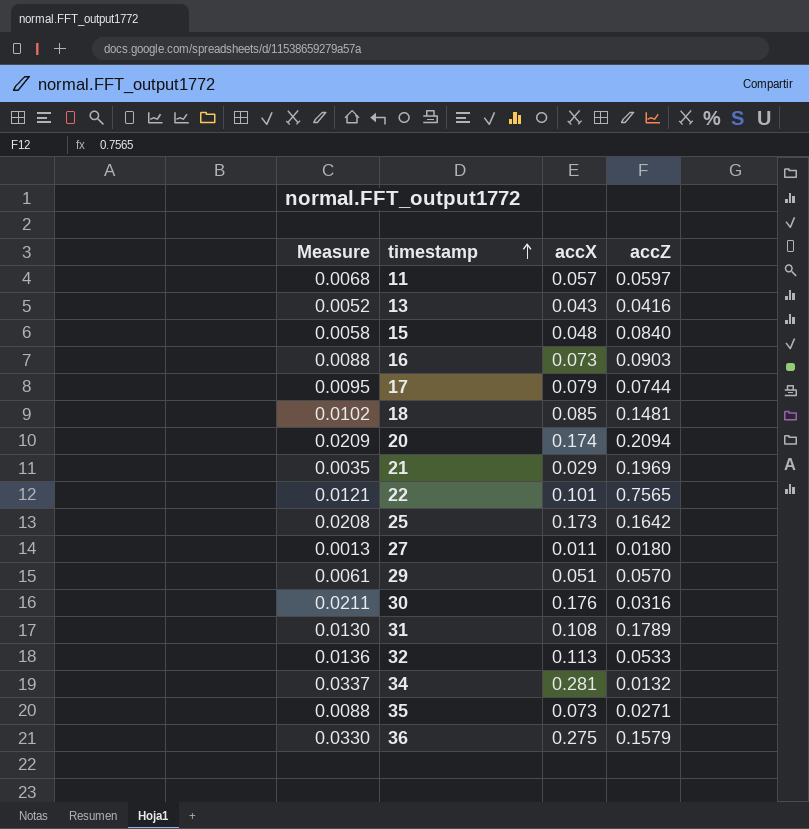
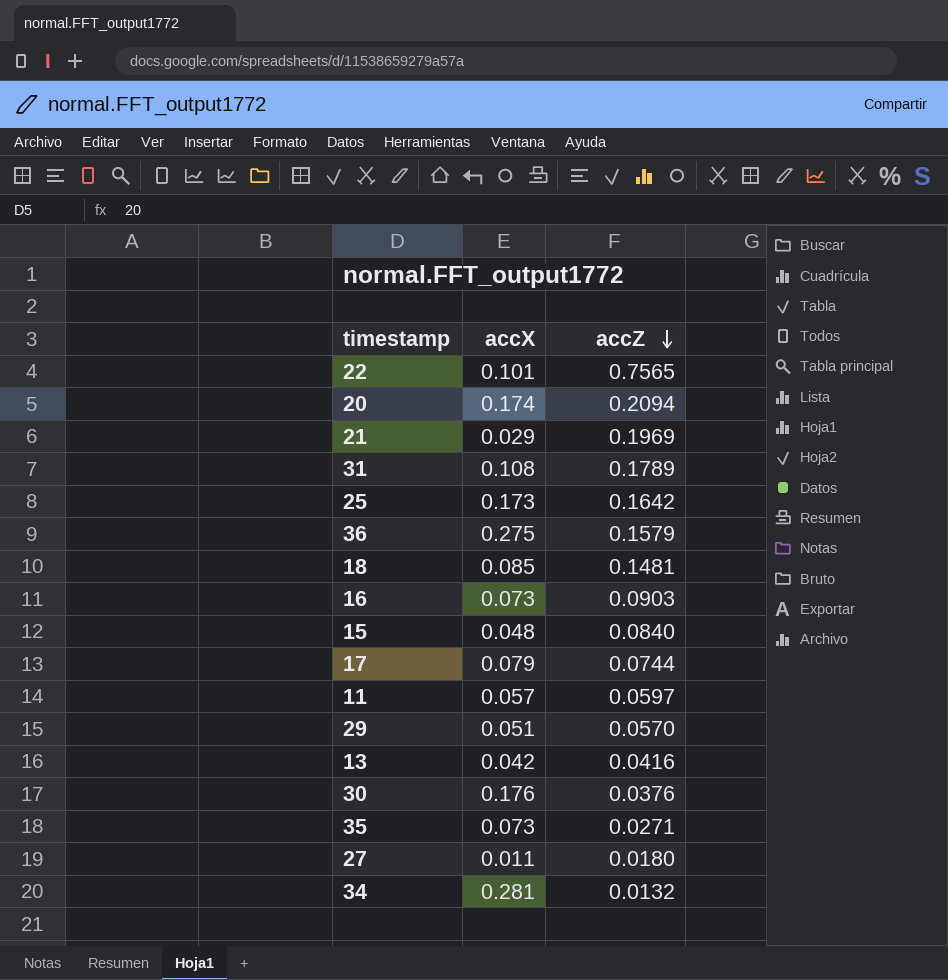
row order: timestamp ascending -> accZ descending
column Measure | formula: [accX] * 0.12 -> none
row 32: 0.0136 | 0.113 | 0.0533 -> none
13 | accX: 0.043 -> 0.042
30 | accZ: 0.0316 -> 0.0376

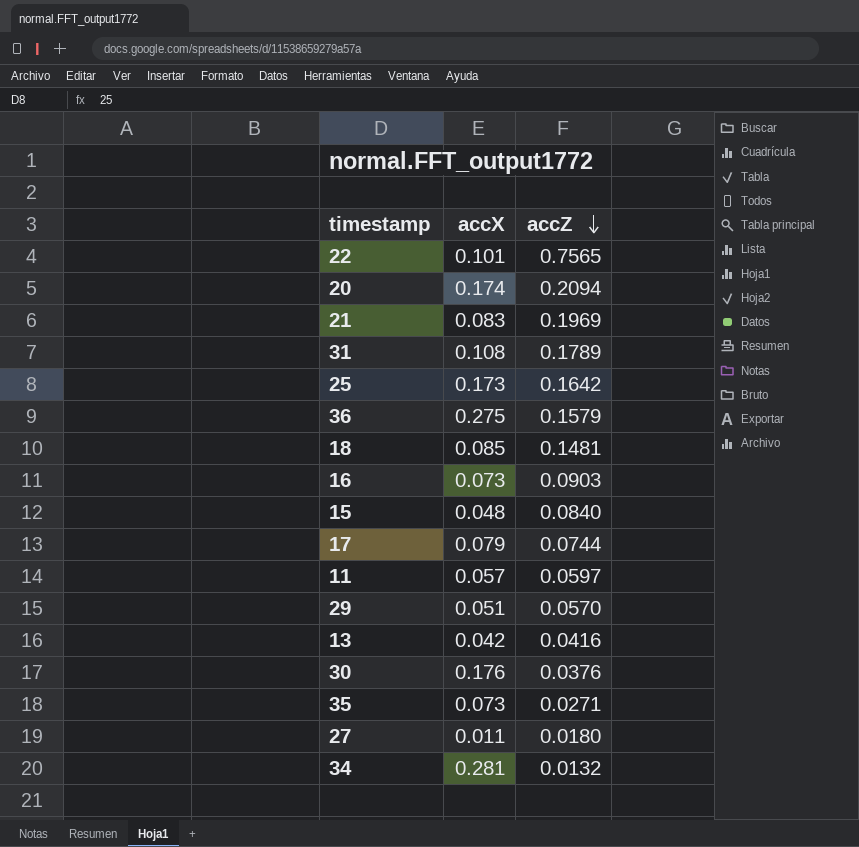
21 | accX: 0.029 -> 0.083

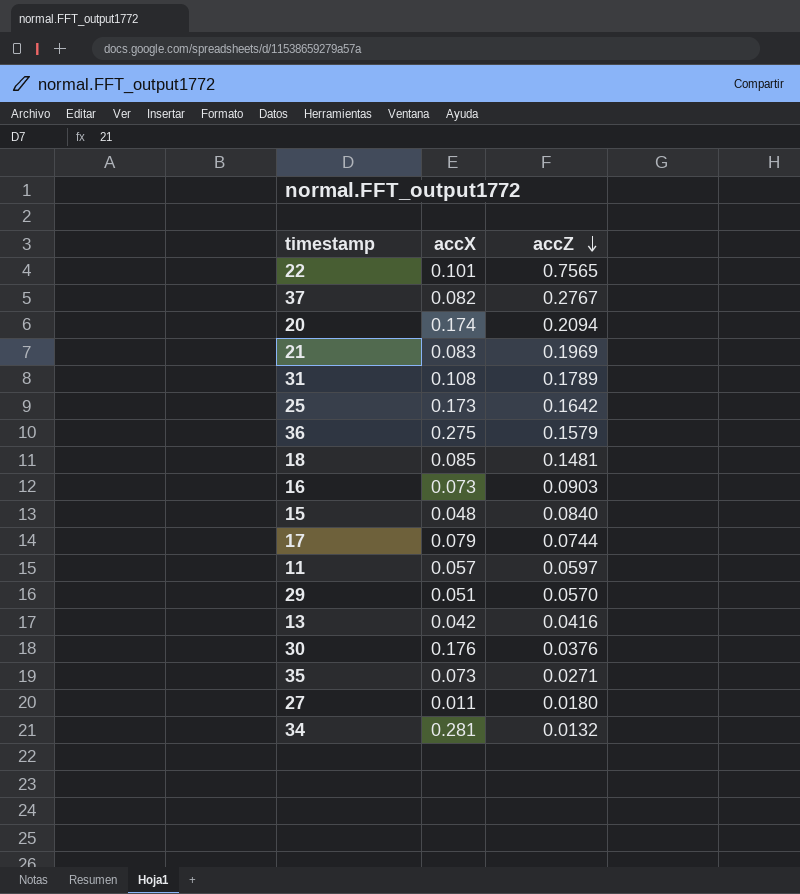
row 37: none -> 0.082 | 0.2767

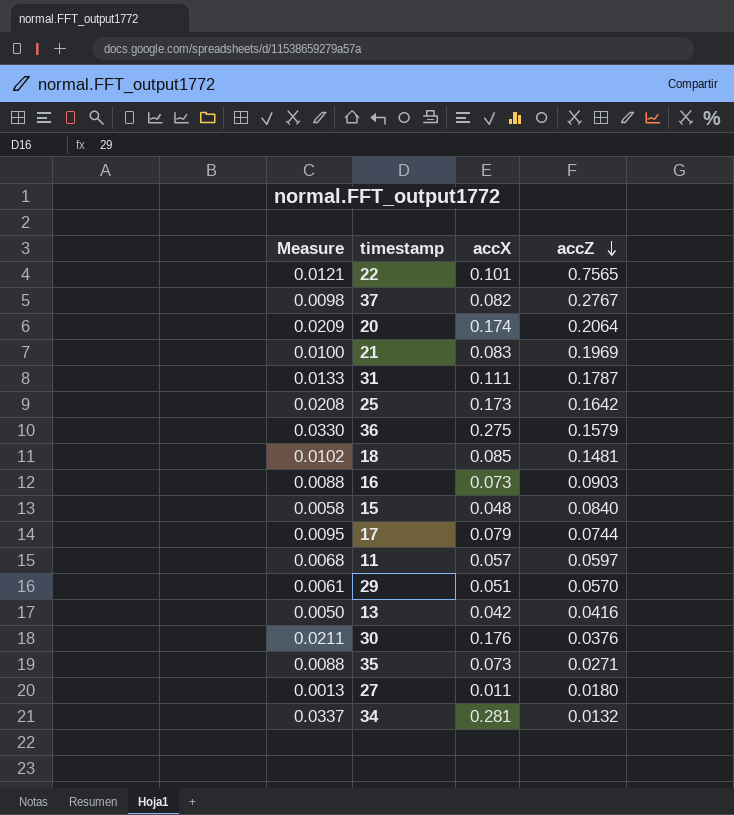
column Measure | formula: none -> [accX] * 0.12
20 | accZ: 0.2094 -> 0.2064
31 | accX: 0.108 -> 0.111
31 | accZ: 0.1789 -> 0.1787

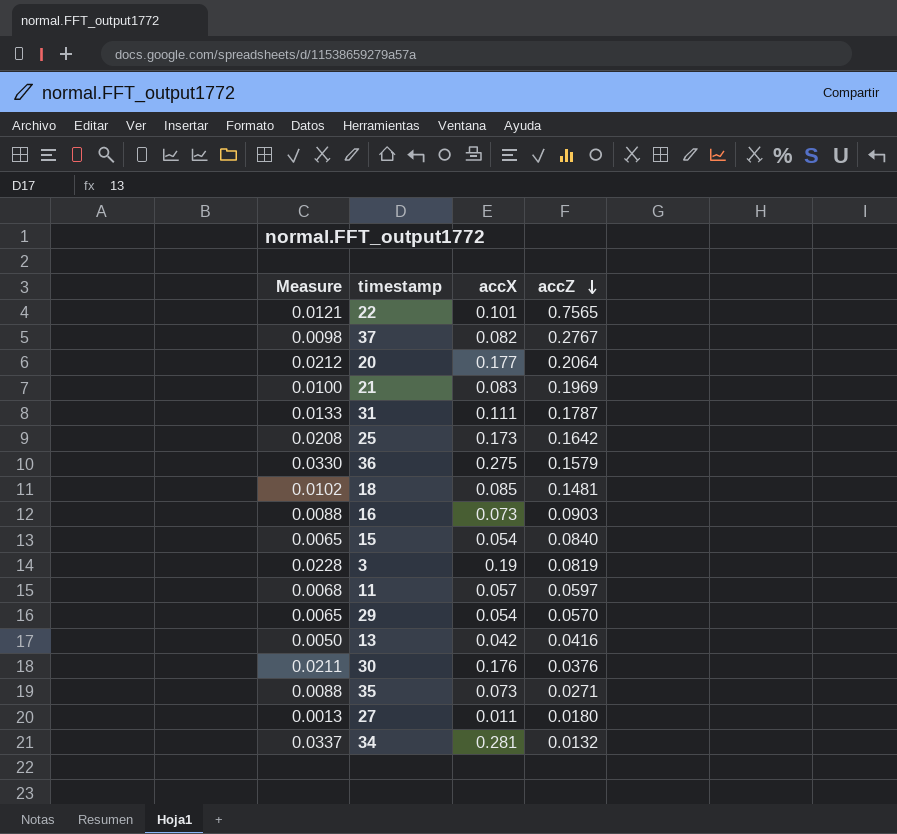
row 17: 0.0095 | 0.079 | 0.0744 -> none
20 | Measure: 0.0209 -> 0.0212
20 | accX: 0.174 -> 0.177
15 | Measure: 0.0058 -> 0.0065
15 | accX: 0.048 -> 0.054
row 3: none -> 0.0228 | 0.19 | 0.0819
29 | Measure: 0.0061 -> 0.0065
29 | accX: 0.051 -> 0.054

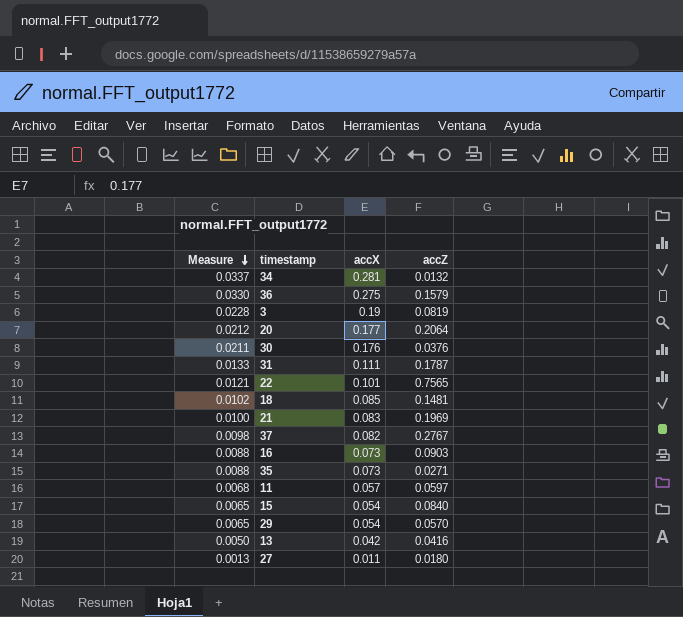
row order: accZ descending -> Measure descending
row 25: 0.0208 | 0.173 | 0.1642 -> none

